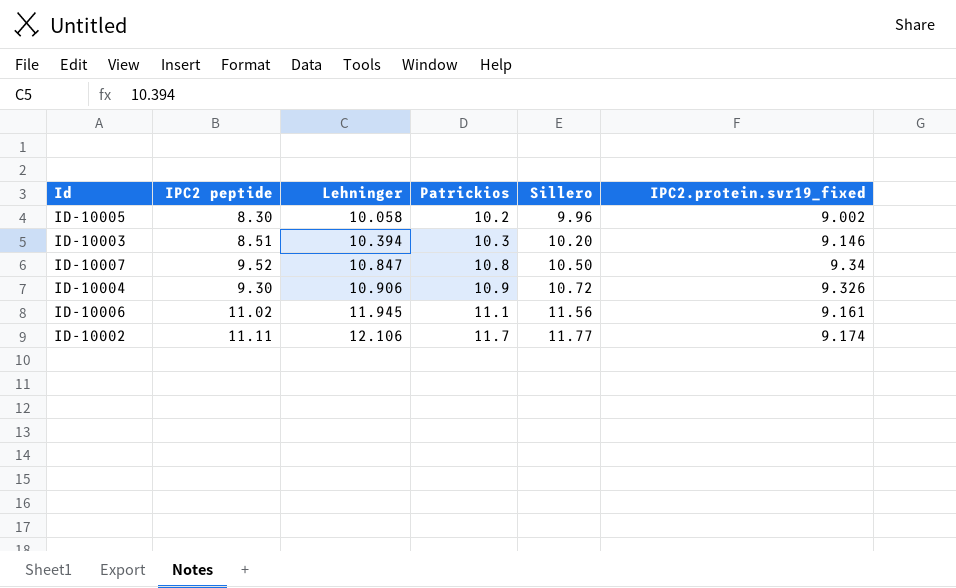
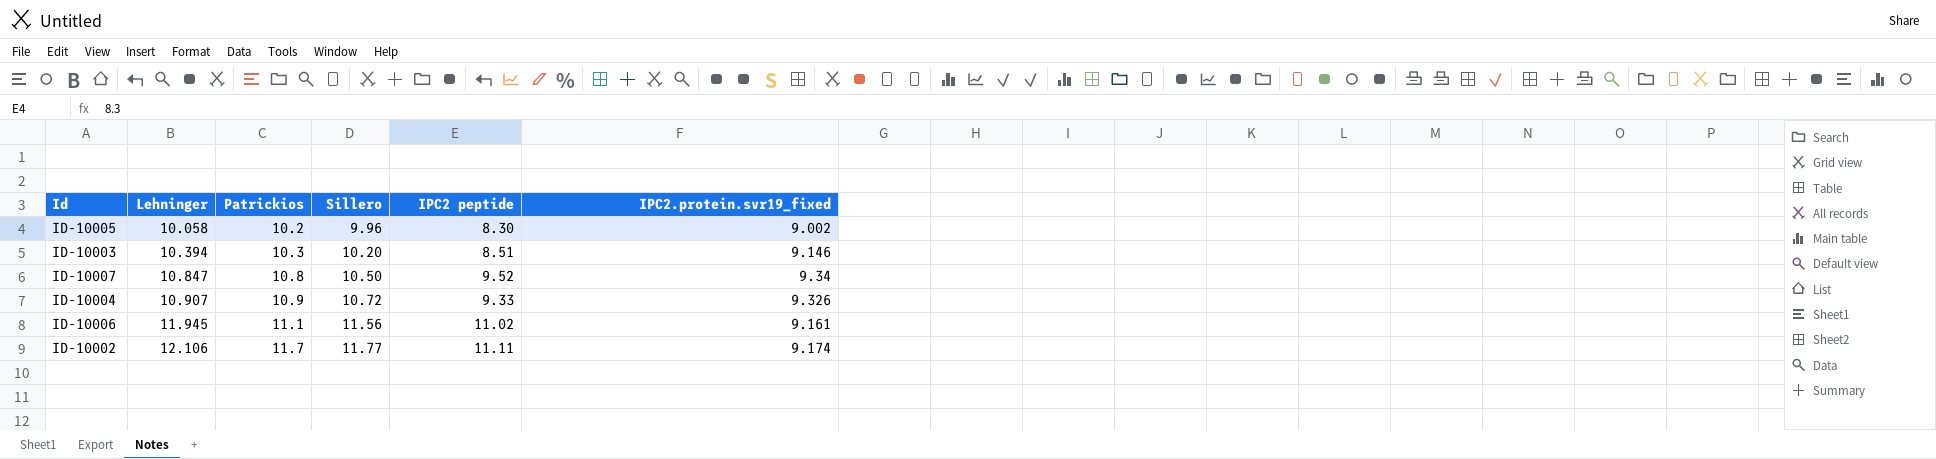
column IPC2 peptide | position: 2 -> 5
ID-10004 | Lehninger: 10.906 -> 10.907
ID-10004 | IPC2 peptide: 9.30 -> 9.33

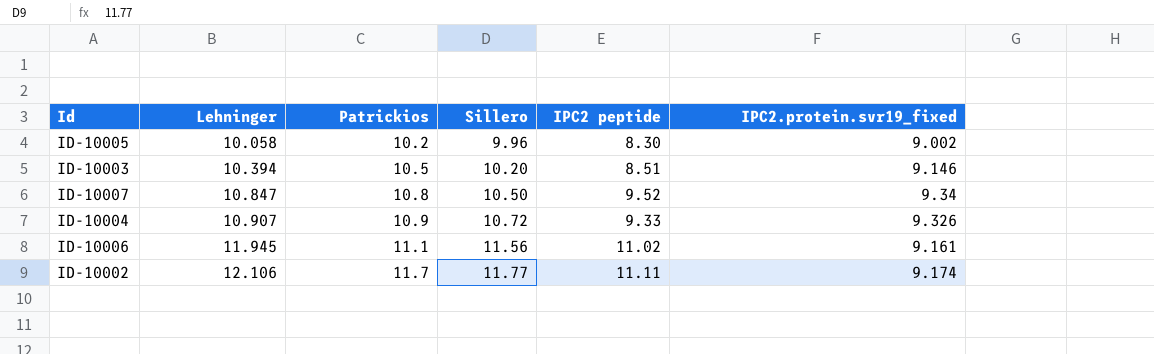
ID-10003 | Patrickios: 10.3 -> 10.5

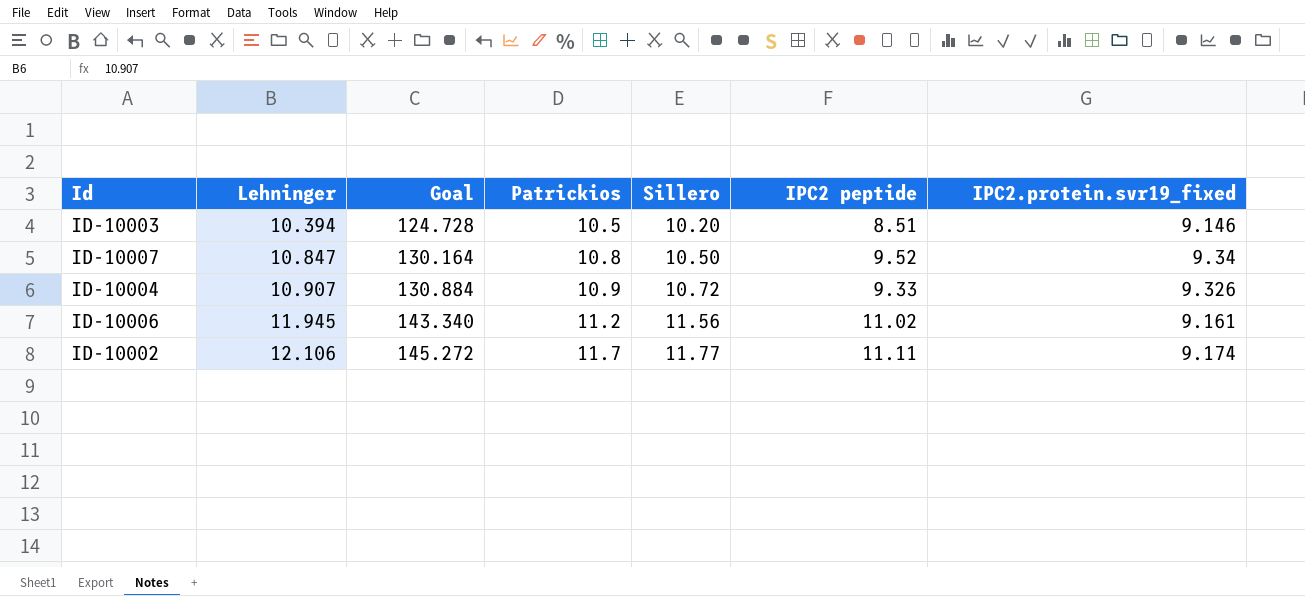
column Goal | formula: none -> [Lehninger] * 12
row ID-10005: 10.058 | 10.2 | 9.96 | 8.30 | 9.002 -> none
ID-10006 | Patrickios: 11.1 -> 11.2

